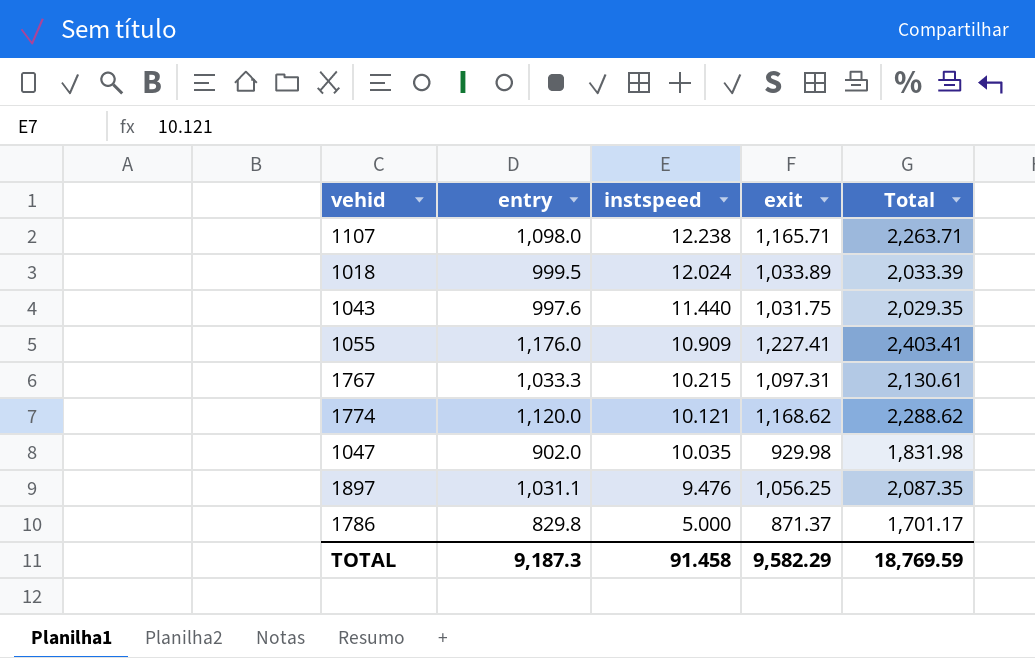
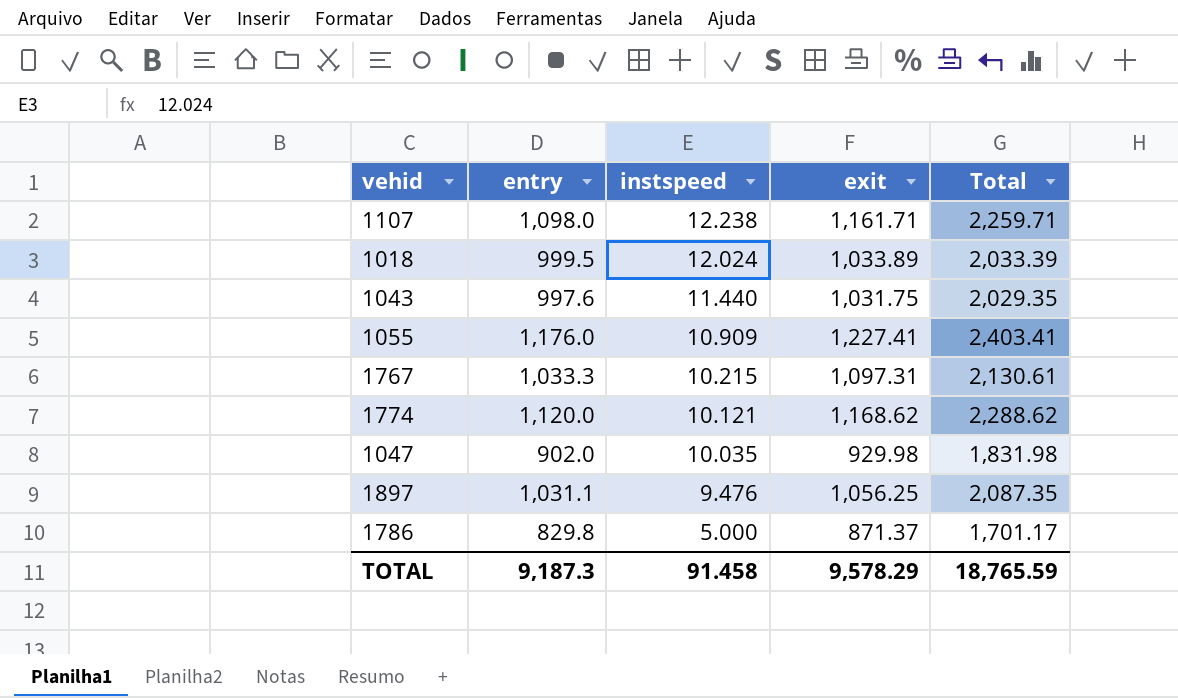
1107 | exit: 1,165.71 -> 1,161.71
1107 | Total: 2,263.71 -> 2,259.71
TOTAL | exit: 9,582.29 -> 9,578.29
TOTAL | Total: 18,769.59 -> 18,765.59

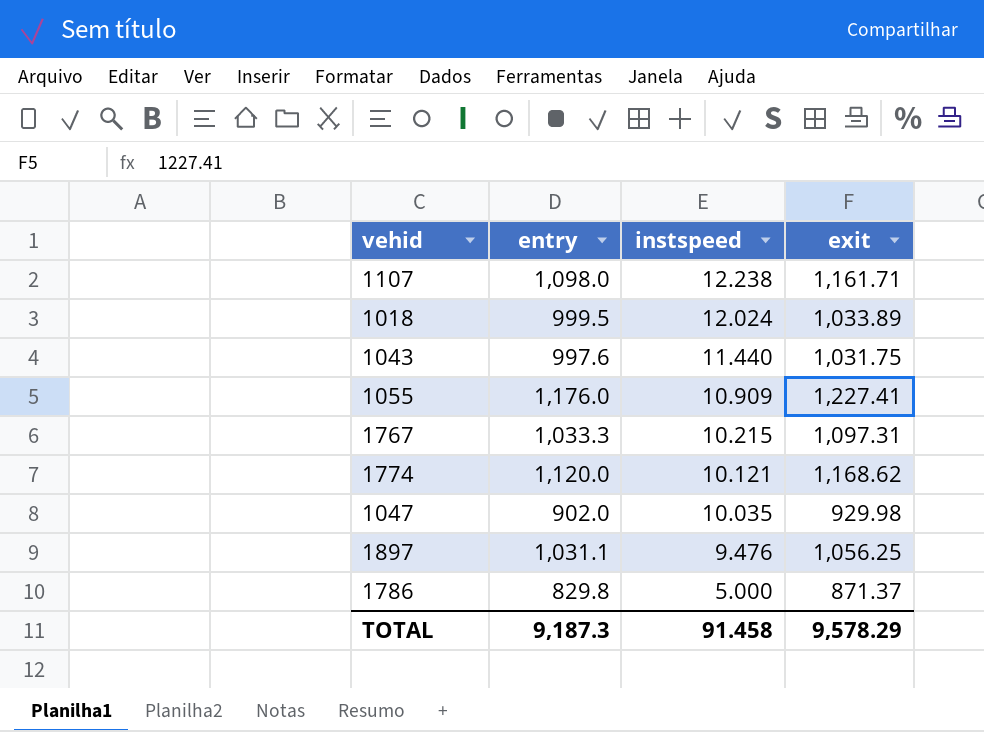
column Total | formula: [entry] + [exit] -> none

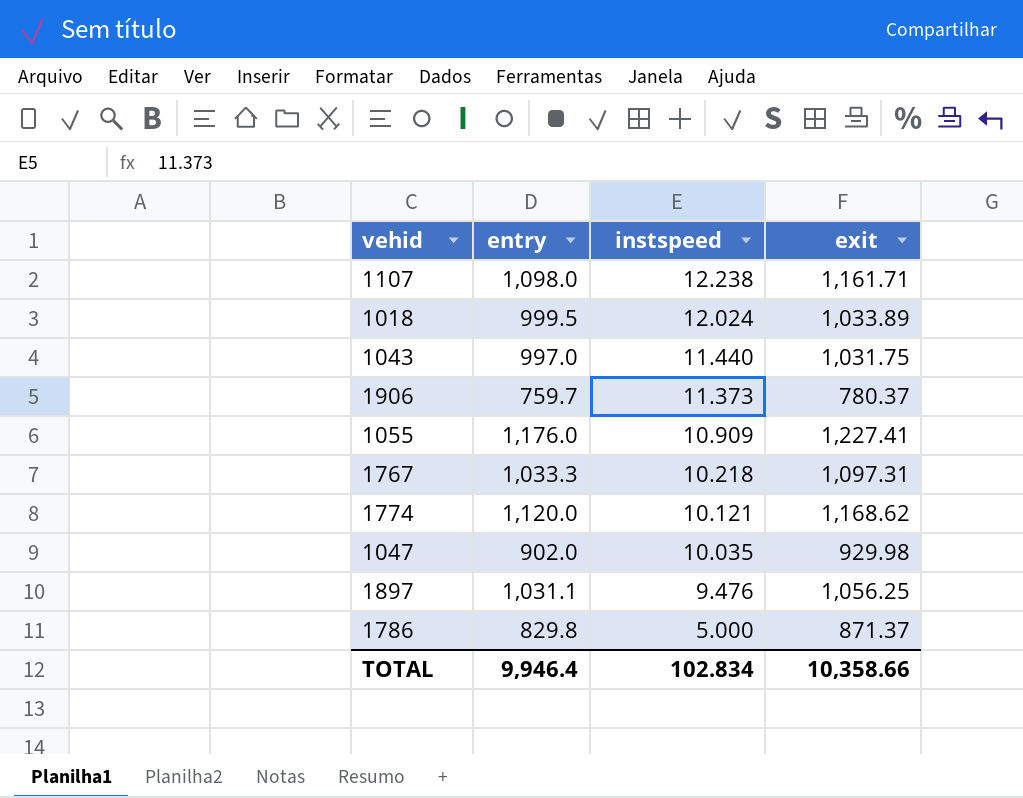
1043 | entry: 997.6 -> 997.0
row 1906: none -> 759.7 | 11.373 | 780.37
1767 | instspeed: 10.215 -> 10.218
TOTAL | entry: 9,187.3 -> 9,946.4
TOTAL | instspeed: 91.458 -> 102.834
TOTAL | exit: 9,578.29 -> 10,358.66

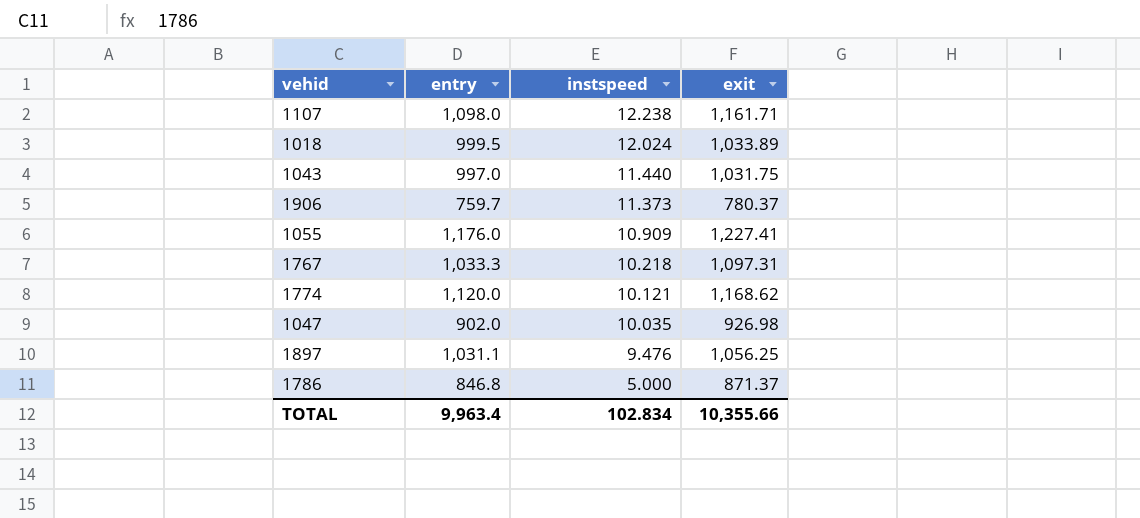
1047 | exit: 929.98 -> 926.98
1786 | entry: 829.8 -> 846.8
TOTAL | entry: 9,946.4 -> 9,963.4
TOTAL | exit: 10,358.66 -> 10,355.66

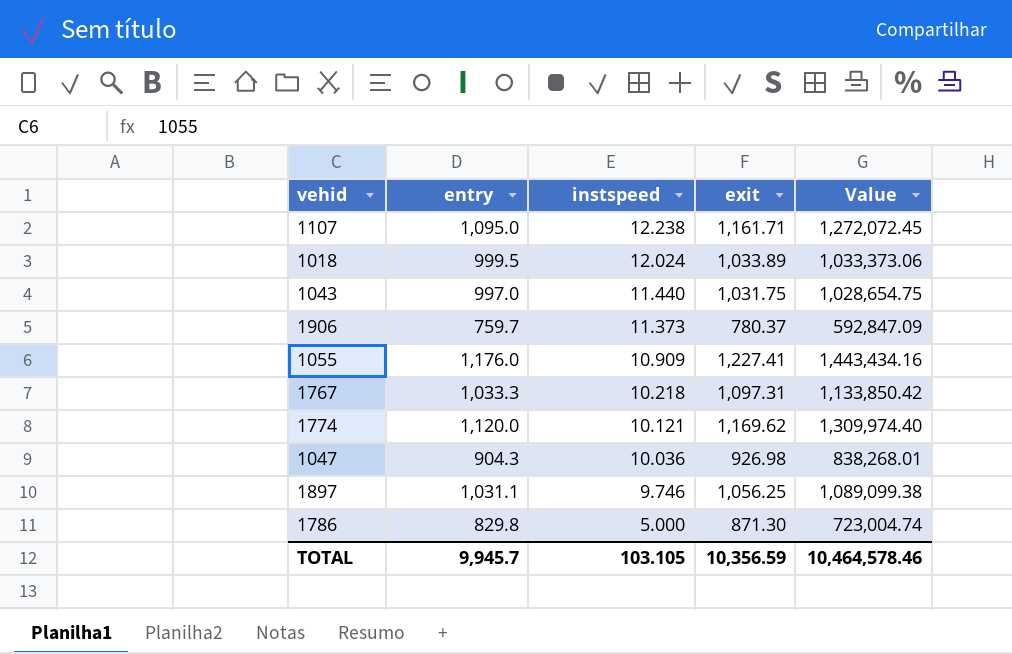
column Value | formula: none -> [entry] * [exit]
1107 | entry: 1,098.0 -> 1,095.0
1774 | exit: 1,168.62 -> 1,169.62
1047 | entry: 902.0 -> 904.3
1047 | instspeed: 10.035 -> 10.036
1897 | instspeed: 9.476 -> 9.746
1786 | entry: 846.8 -> 829.8
1786 | exit: 871.37 -> 871.30
TOTAL | entry: 9,963.4 -> 9,945.7
TOTAL | instspeed: 102.834 -> 103.105
TOTAL | exit: 10,355.66 -> 10,356.59

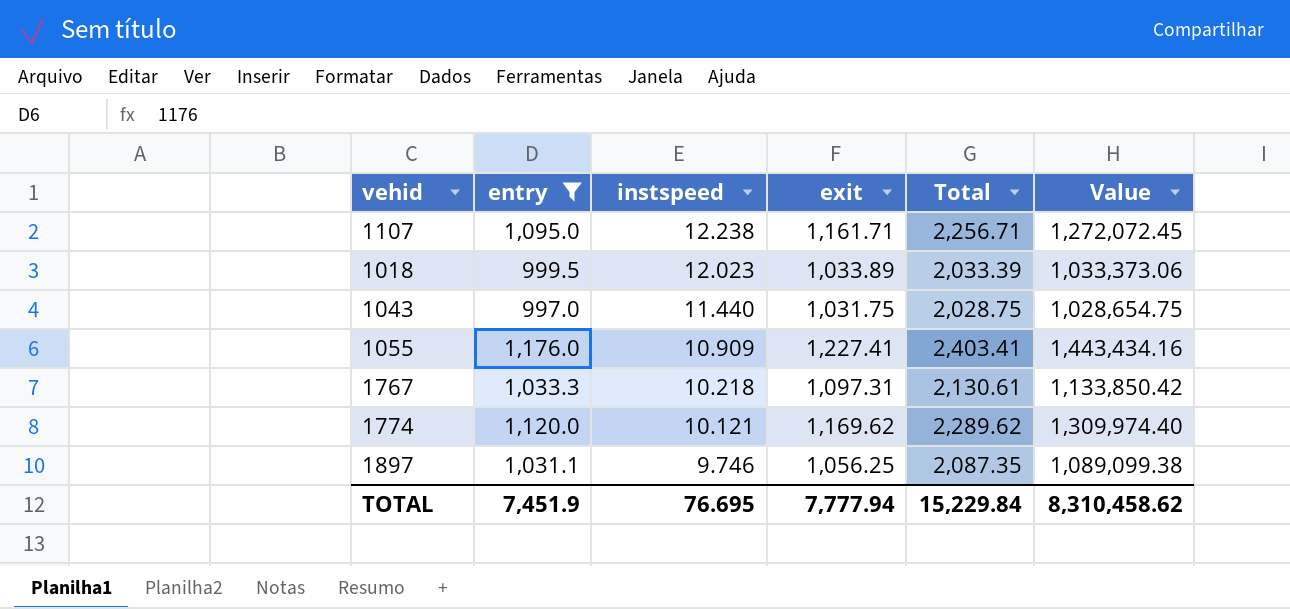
filter: none -> entry >= 997.0
column Total | formula: none -> [entry] + [exit]
1018 | instspeed: 12.024 -> 12.023
TOTAL | entry: 9,945.7 -> 7,451.9
TOTAL | instspeed: 103.105 -> 76.695
TOTAL | exit: 10,356.59 -> 7,777.94
TOTAL | Value: 10,464,578.46 -> 8,310,458.62

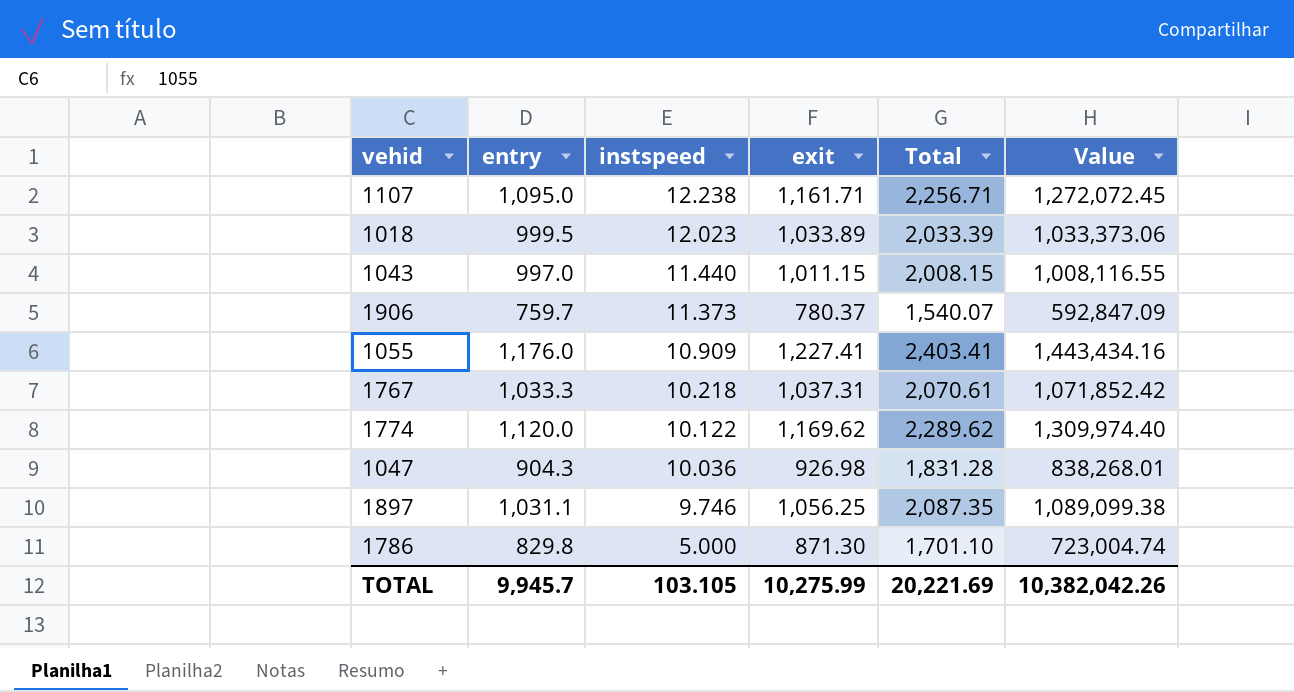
filter: entry >= 997.0 -> none
1043 | exit: 1,031.75 -> 1,011.15
1043 | Total: 2,028.75 -> 2,008.15
1043 | Value: 1,028,654.75 -> 1,008,116.55
1767 | exit: 1,097.31 -> 1,037.31
1767 | Total: 2,130.61 -> 2,070.61
1767 | Value: 1,133,850.42 -> 1,071,852.42
1774 | instspeed: 10.121 -> 10.122
TOTAL | entry: 7,451.9 -> 9,945.7
TOTAL | instspeed: 76.695 -> 103.105
TOTAL | exit: 7,777.94 -> 10,275.99
TOTAL | Total: 15,229.84 -> 20,221.69
TOTAL | Value: 8,310,458.62 -> 10,382,042.26

